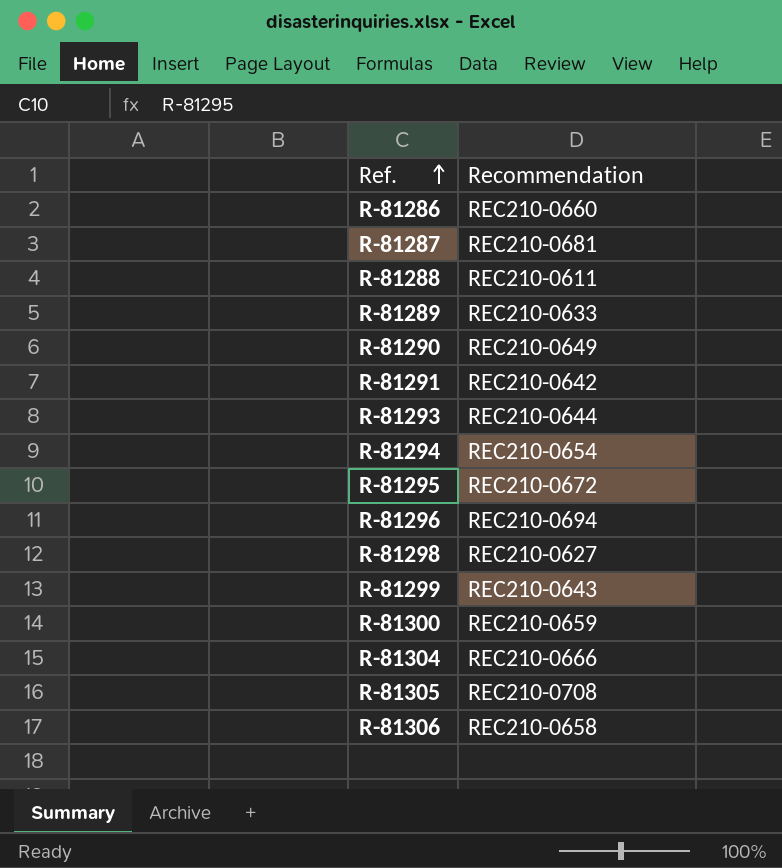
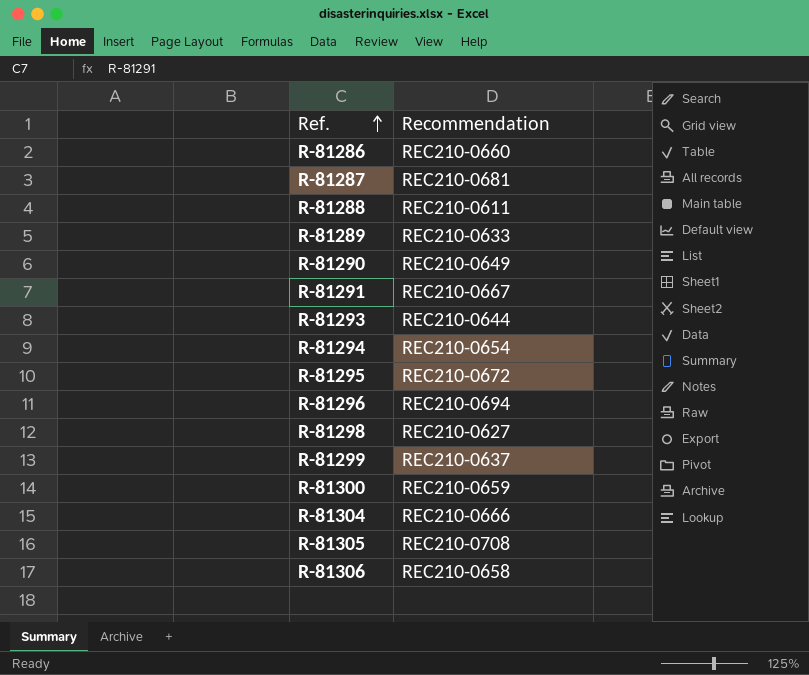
R-81291 | Recommendation: REC210-0642 -> REC210-0667
R-81299 | Recommendation: REC210-0643 -> REC210-0637

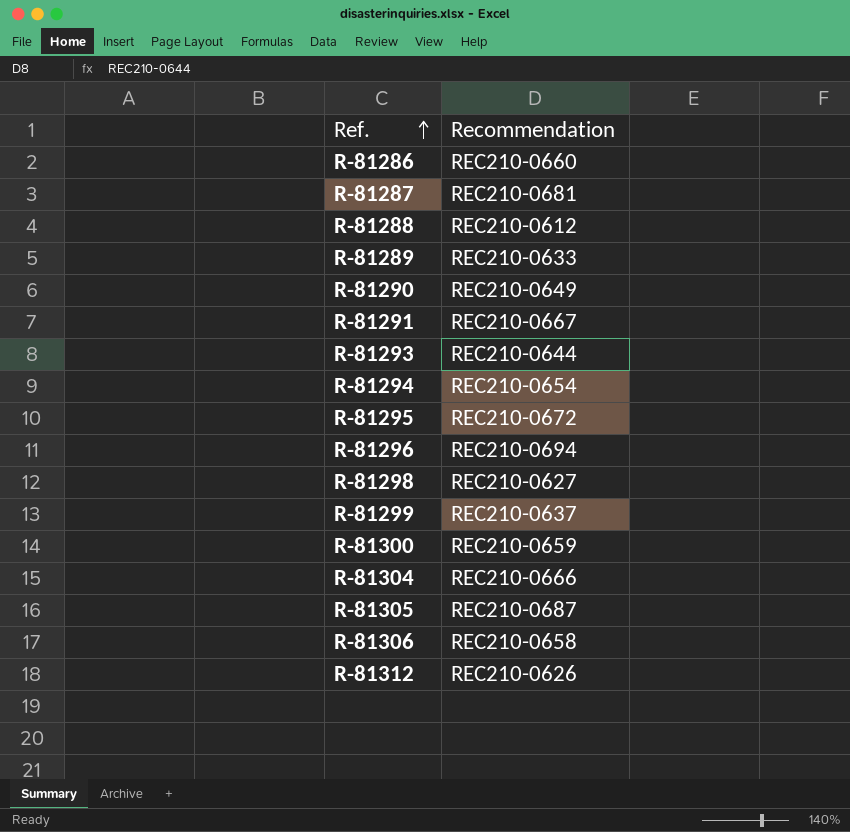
R-81288 | Recommendation: REC210-0611 -> REC210-0612
R-81305 | Recommendation: REC210-0708 -> REC210-0687
row R-81312: none -> REC210-0626

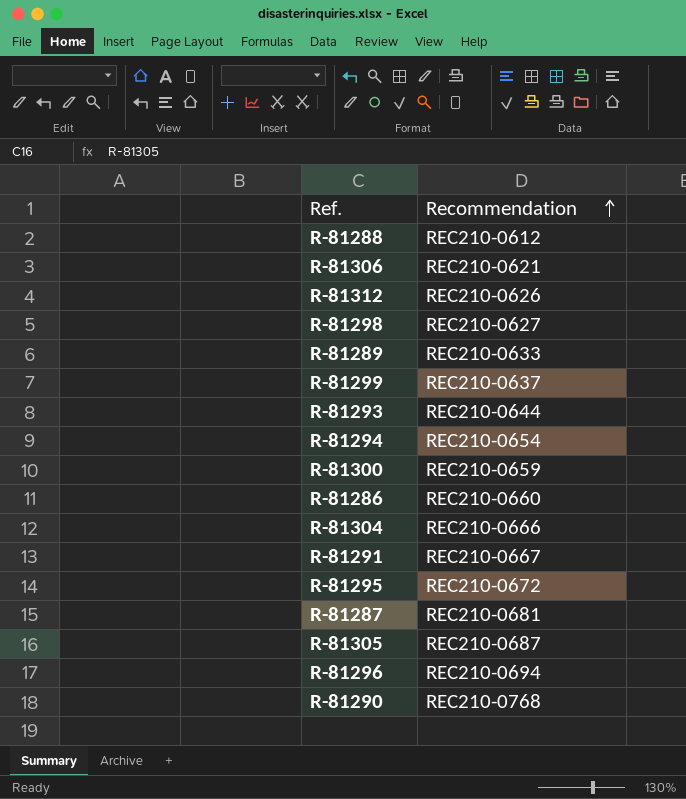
row order: Ref. ascending -> Recommendation ascending
R-81306 | Recommendation: REC210-0658 -> REC210-0621
R-81290 | Recommendation: REC210-0649 -> REC210-0768

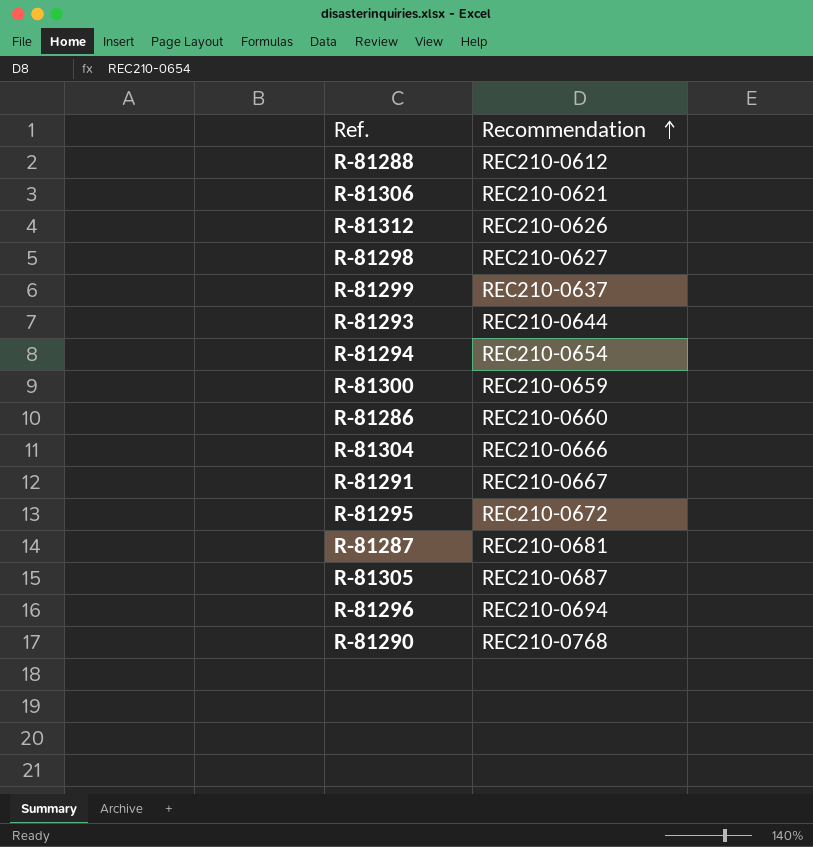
row R-81289: REC210-0633 -> none

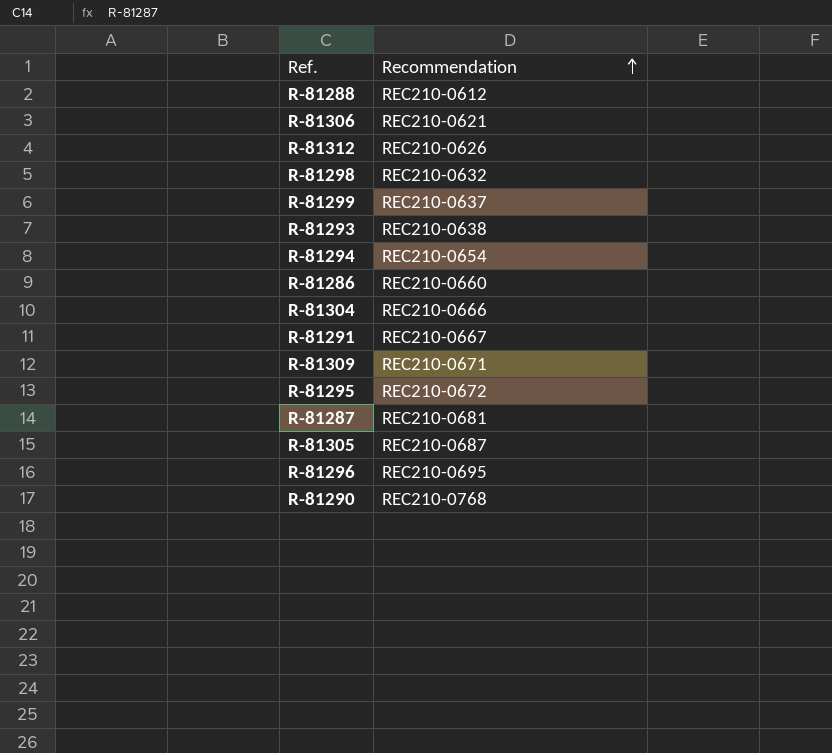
row R-81300: REC210-0659 -> none
R-81298 | Recommendation: REC210-0627 -> REC210-0632
R-81293 | Recommendation: REC210-0644 -> REC210-0638
row R-81309: none -> REC210-0671
R-81296 | Recommendation: REC210-0694 -> REC210-0695

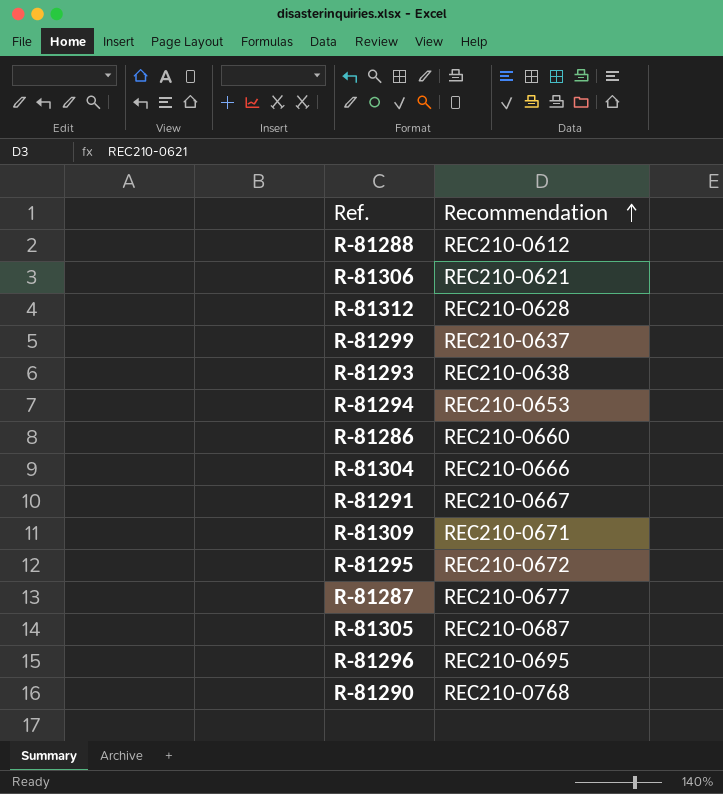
row R-81298: REC210-0632 -> none
R-81312 | Recommendation: REC210-0626 -> REC210-0628
R-81294 | Recommendation: REC210-0654 -> REC210-0653
R-81287 | Recommendation: REC210-0681 -> REC210-0677

